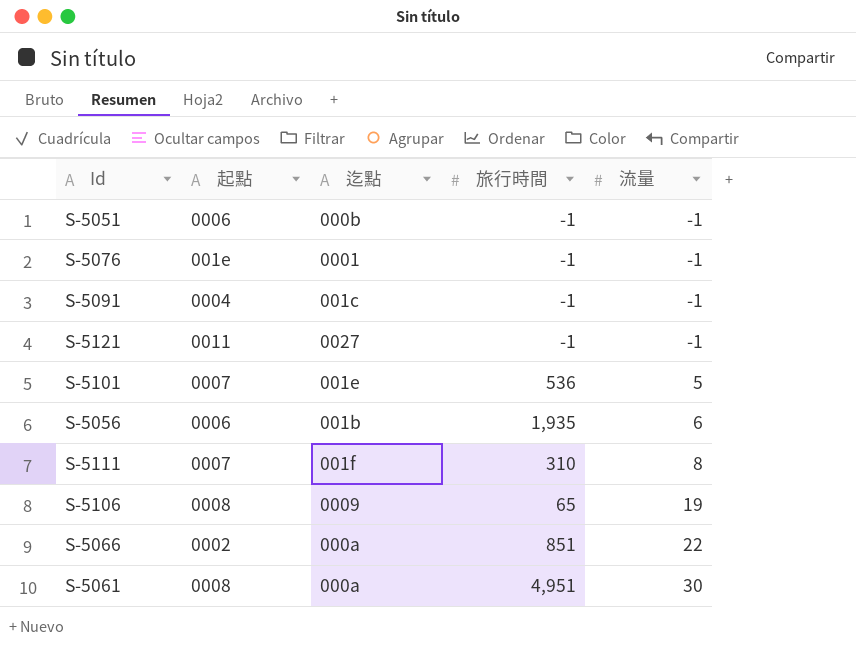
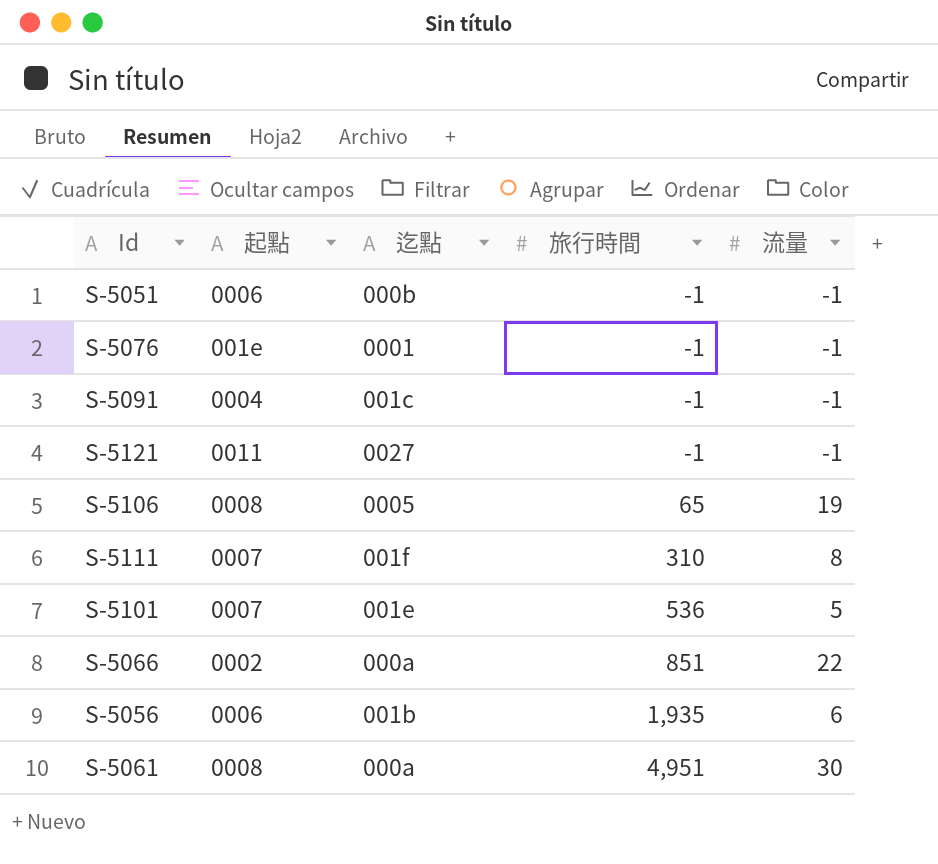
row order: 流量 ascending -> 旅行時間 ascending
S-5106 | 迄點: 0009 -> 0005

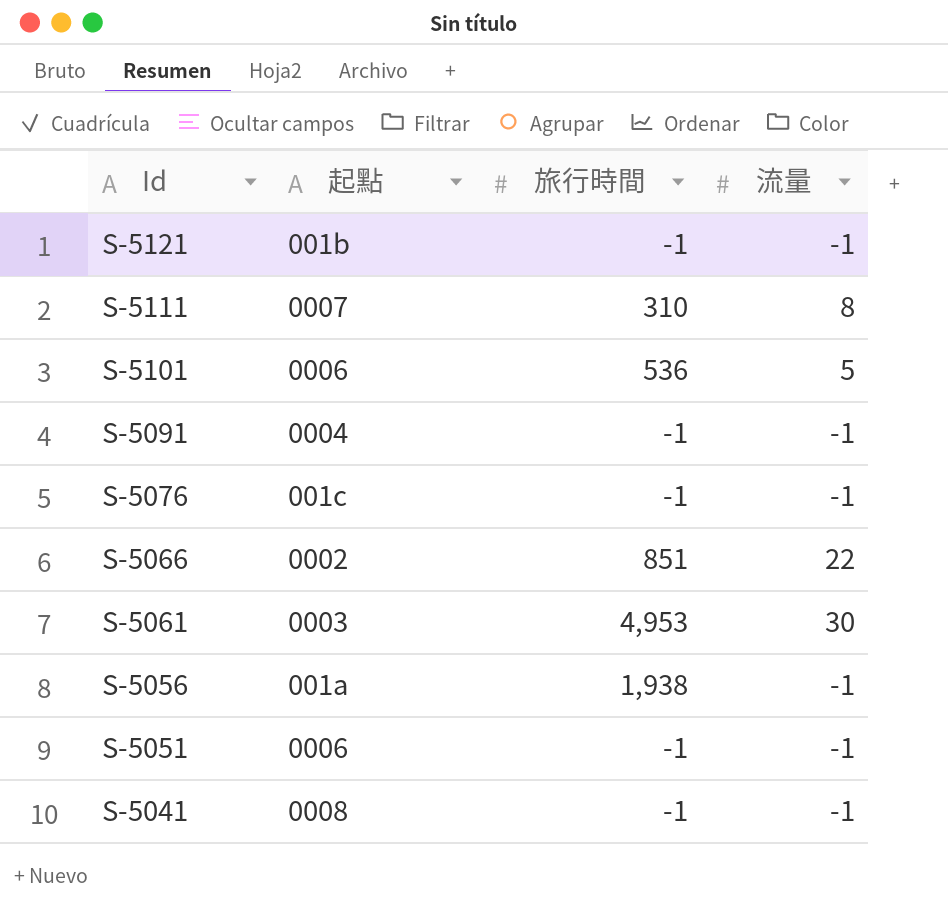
row order: 旅行時間 ascending -> Id descending
column 迄點 | position: 3 -> none
row S-5106: 0008 | 0005 | 65 | 19 -> none
S-5121 | 起點: 0011 -> 001b
S-5101 | 起點: 0007 -> 0006
S-5076 | 起點: 001e -> 001c
S-5061 | 起點: 0008 -> 0003
S-5061 | 旅行時間: 4,951 -> 4,953
S-5056 | 起點: 0006 -> 001a
S-5056 | 旅行時間: 1,935 -> 1,938
S-5056 | 流量: 6 -> -1
row S-5041: none -> 0008 | -1 | -1

